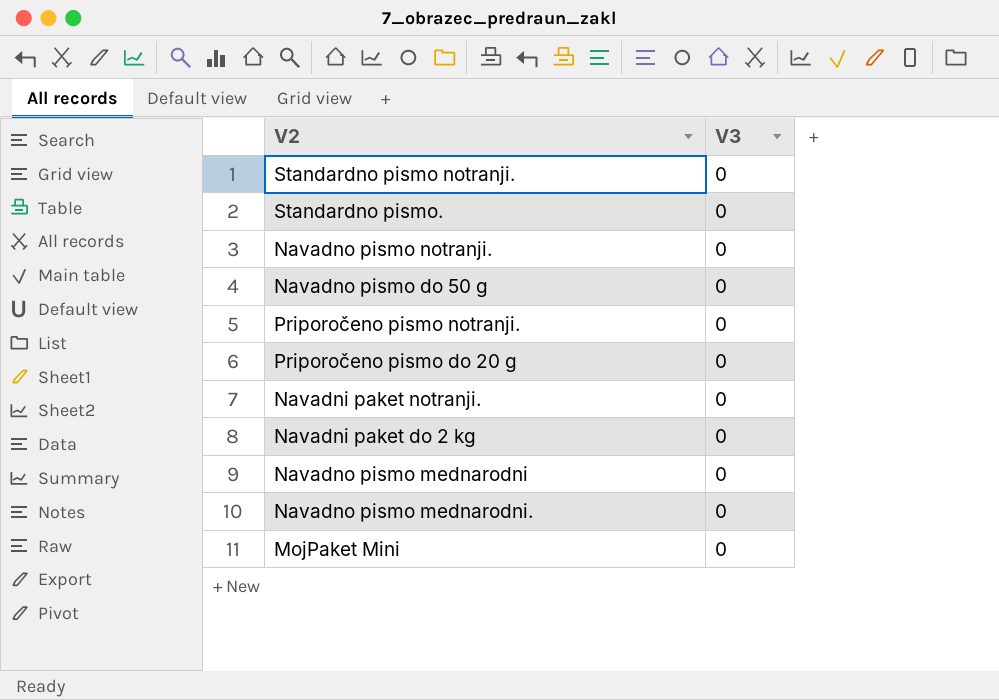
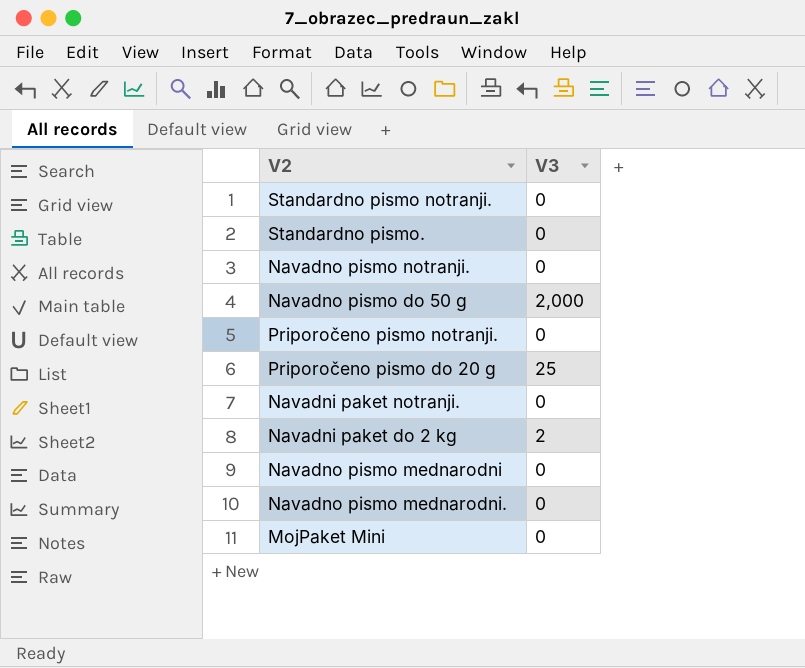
Navadno pismo do 50 g | V3: 0 -> 2,000
Priporočeno pismo do 20 g | V3: 0 -> 25
Navadni paket do 2 kg | V3: 0 -> 2

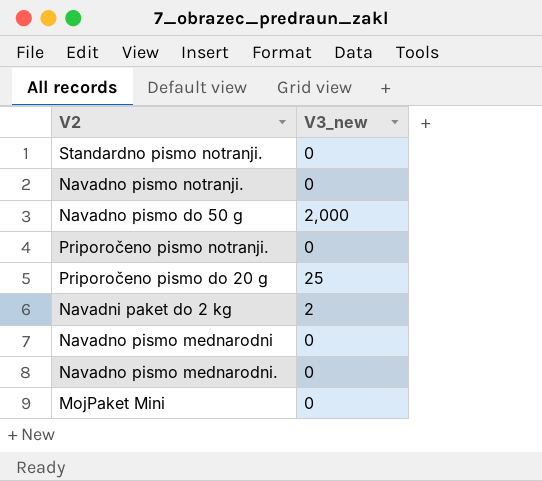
column name: V3 -> V3_new
row Standardno pismo.: 0 -> none
row Navadni paket notranji.: 0 -> none

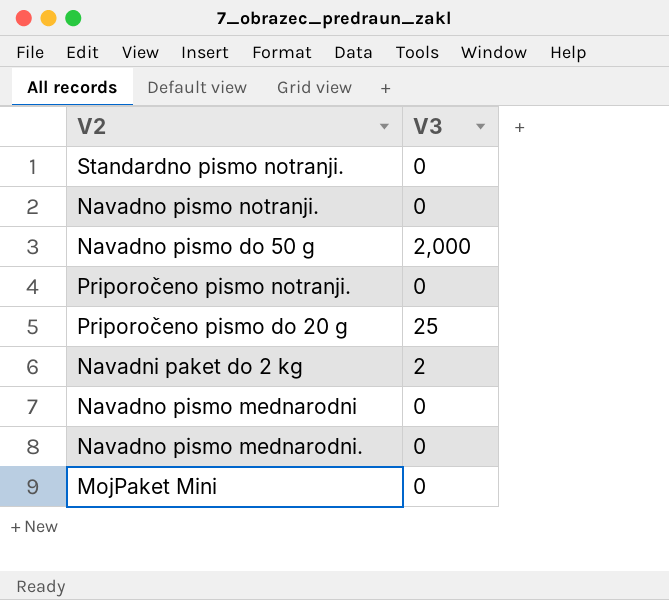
column name: V3_new -> V3

